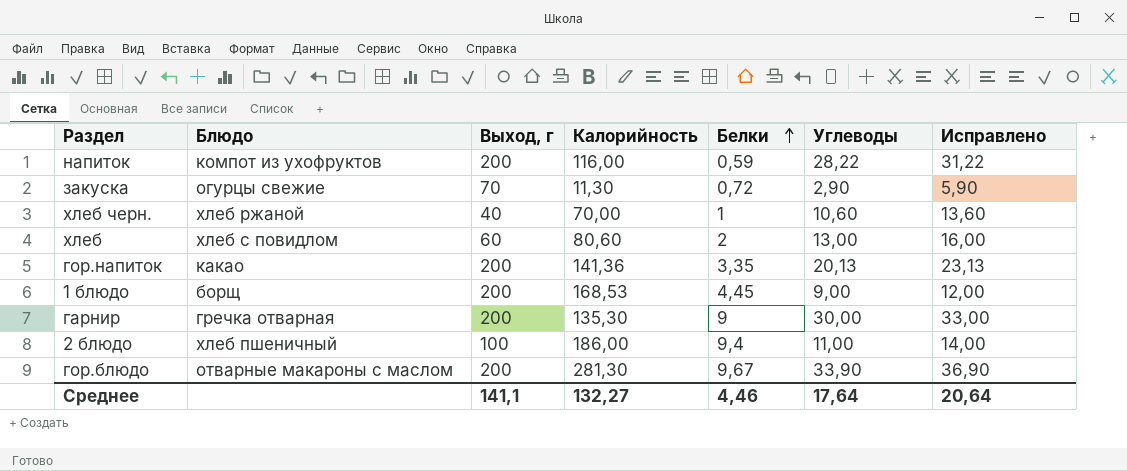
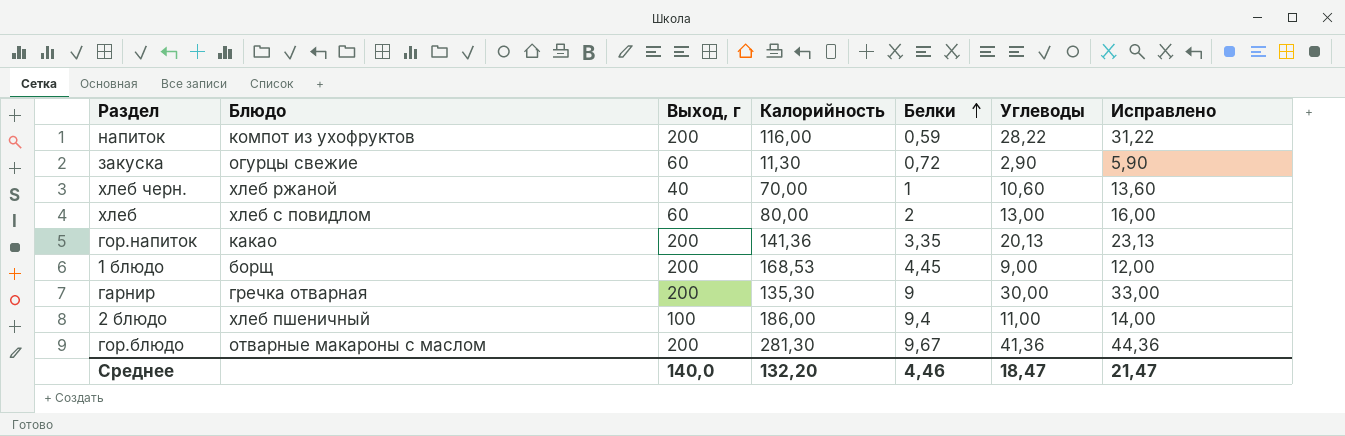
закуска | Выход, г: 70 -> 60
хлеб | Калорийность: 80,60 -> 80,00
гор.блюдо | Углеводы: 33,90 -> 41,36
гор.блюдо | Исправлено: 36,90 -> 44,36
Среднее | Выход, г: 141,1 -> 140,0
Среднее | Калорийность: 132,27 -> 132,20
Среднее | Углеводы: 17,64 -> 18,47
Среднее | Исправлено: 20,64 -> 21,47

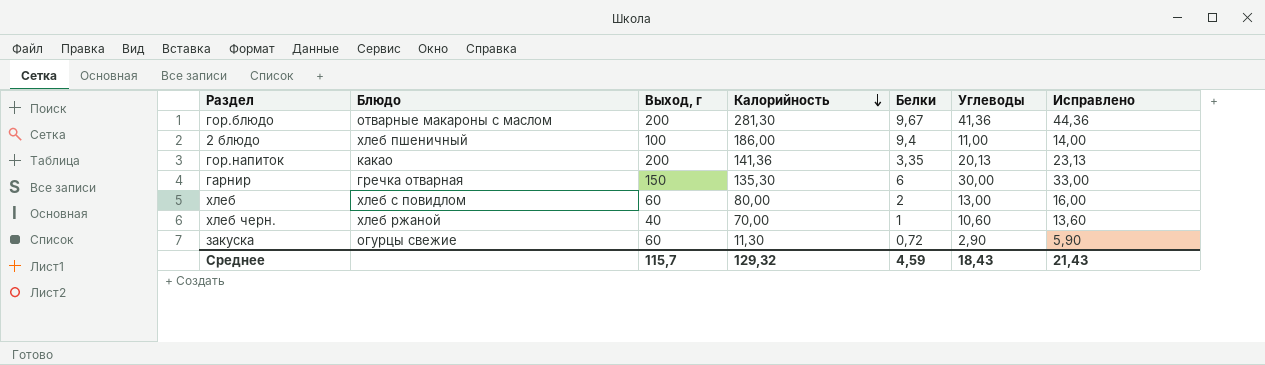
row order: Белки ascending -> Калорийность descending
row напиток: компот из ухофруктов | 200 | 116,00 | 0,59 | 28,22 | 31,22 -> none
row 1 блюдо: борщ | 200 | 168,53 | 4,45 | 9,00 | 12,00 -> none
гарнир | Выход, г: 200 -> 150
гарнир | Белки: 9 -> 6
Среднее | Выход, г: 140,0 -> 115,7
Среднее | Калорийность: 132,20 -> 129,32
Среднее | Белки: 4,46 -> 4,59
Среднее | Углеводы: 18,47 -> 18,43
Среднее | Исправлено: 21,47 -> 21,43

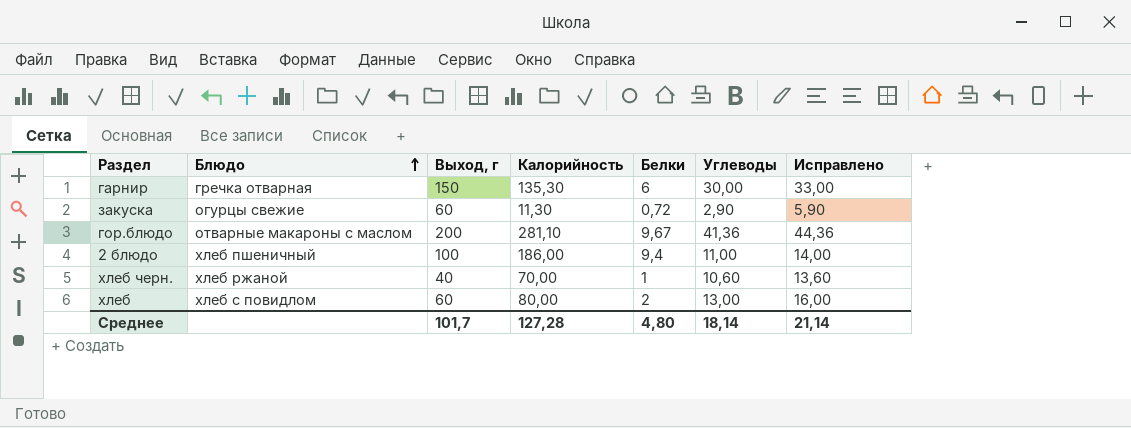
row order: Калорийность descending -> Блюдо ascending
row гор.напиток: какао | 200 | 141,36 | 3,35 | 20,13 | 23,13 -> none
гор.блюдо | Калорийность: 281,30 -> 281,10
Среднее | Выход, г: 115,7 -> 101,7
Среднее | Калорийность: 129,32 -> 127,28
Среднее | Белки: 4,59 -> 4,80
Среднее | Углеводы: 18,43 -> 18,14
Среднее | Исправлено: 21,43 -> 21,14

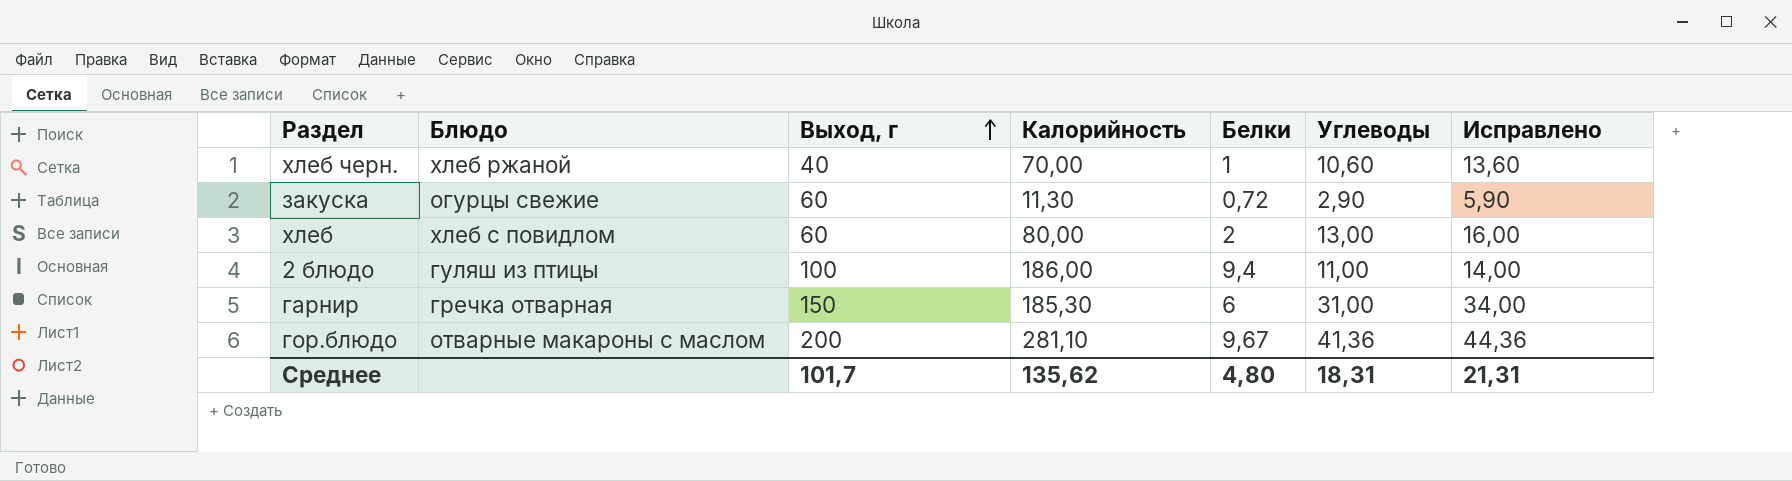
row order: Блюдо ascending -> Выход, г ascending
2 блюдо | Блюдо: хлеб пшеничный -> гуляш из птицы
гарнир | Калорийность: 135,30 -> 185,30
гарнир | Углеводы: 30,00 -> 31,00
гарнир | Исправлено: 33,00 -> 34,00
Среднее | Калорийность: 127,28 -> 135,62
Среднее | Углеводы: 18,14 -> 18,31
Среднее | Исправлено: 21,14 -> 21,31

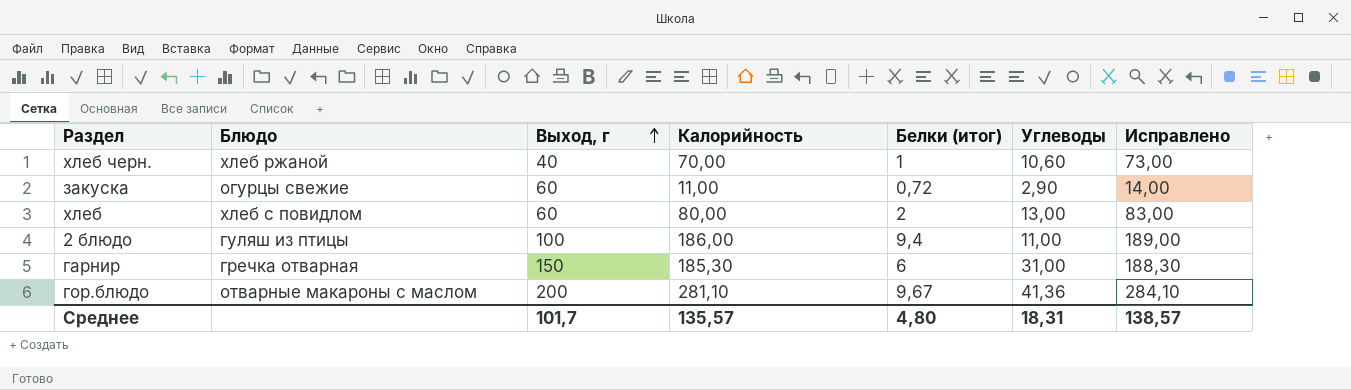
column name: Белки -> Белки (итог)
column Исправлено | formula: [Углеводы] + 3 -> [Калорийность] + 3
закуска | Калорийность: 11,30 -> 11,00
Среднее | Калорийность: 135,62 -> 135,57
Среднее | Исправлено: 21,31 -> 138,57

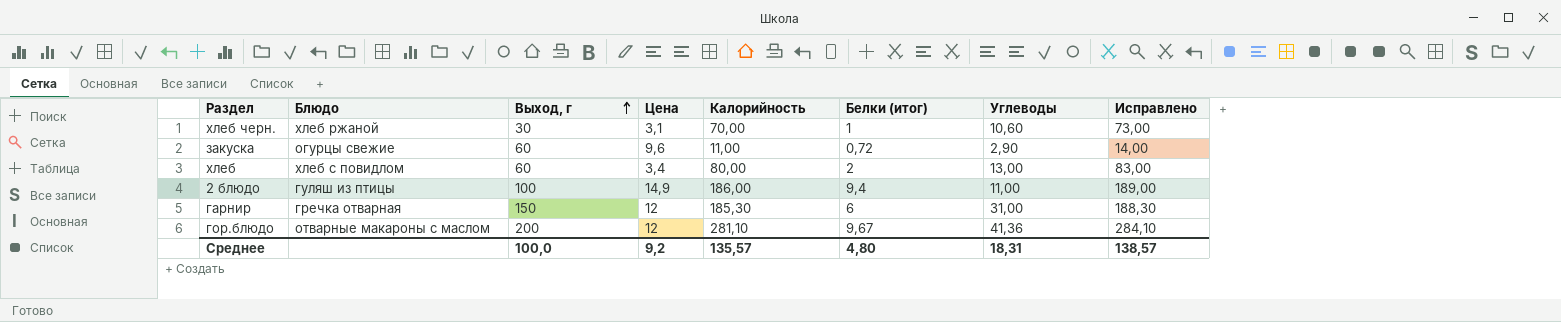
column Цена | position: none -> 4
хлеб черн. | Выход, г: 40 -> 30
Среднее | Выход, г: 101,7 -> 100,0

